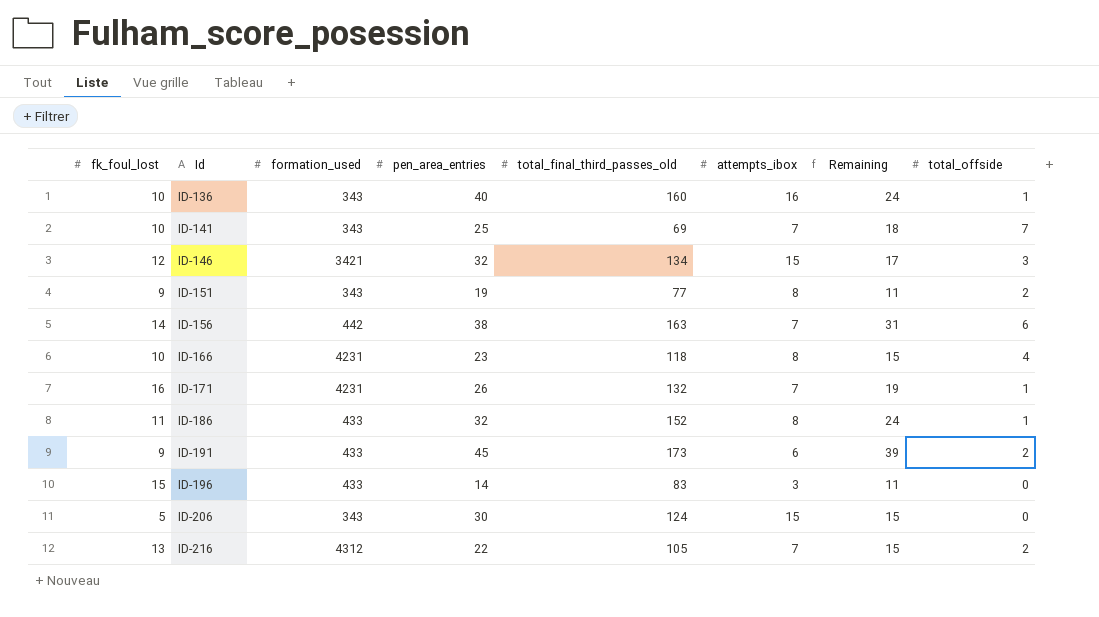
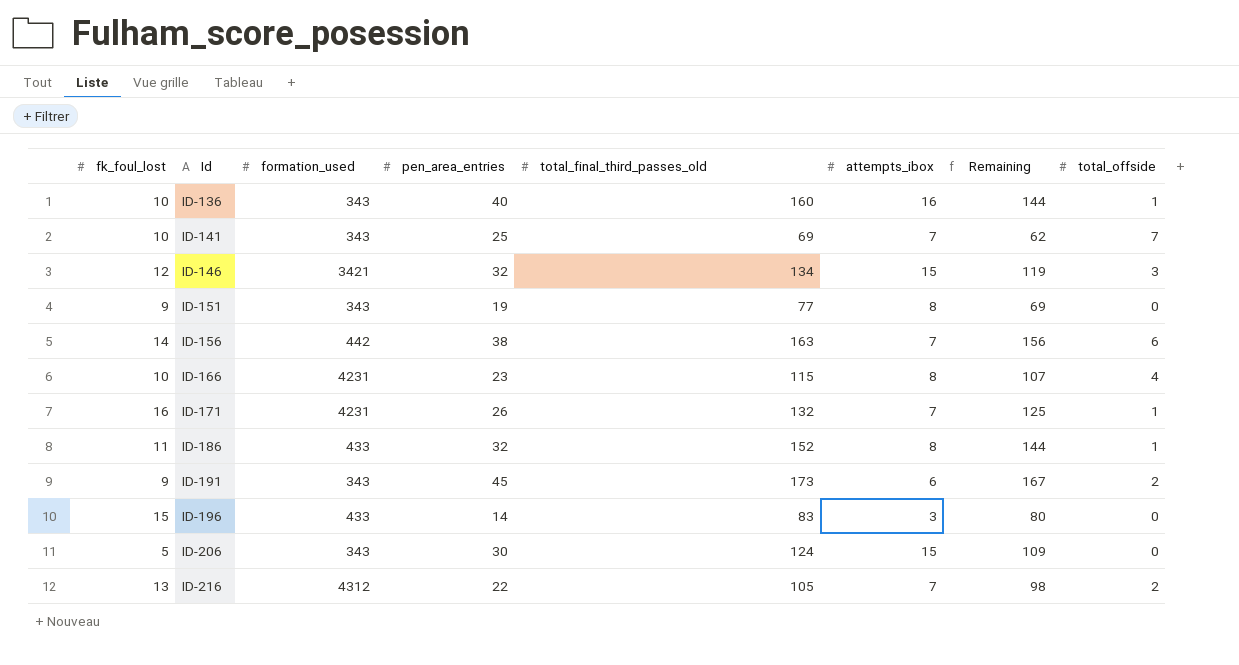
column Remaining | formula: [pen_area_entries] - [attempts_ibox] -> [total_final_third_passes_old] - [attempts_ibox]
ID-151 | total_offside: 2 -> 0
ID-166 | total_final_third_passes_old: 118 -> 115
ID-191 | formation_used: 433 -> 343

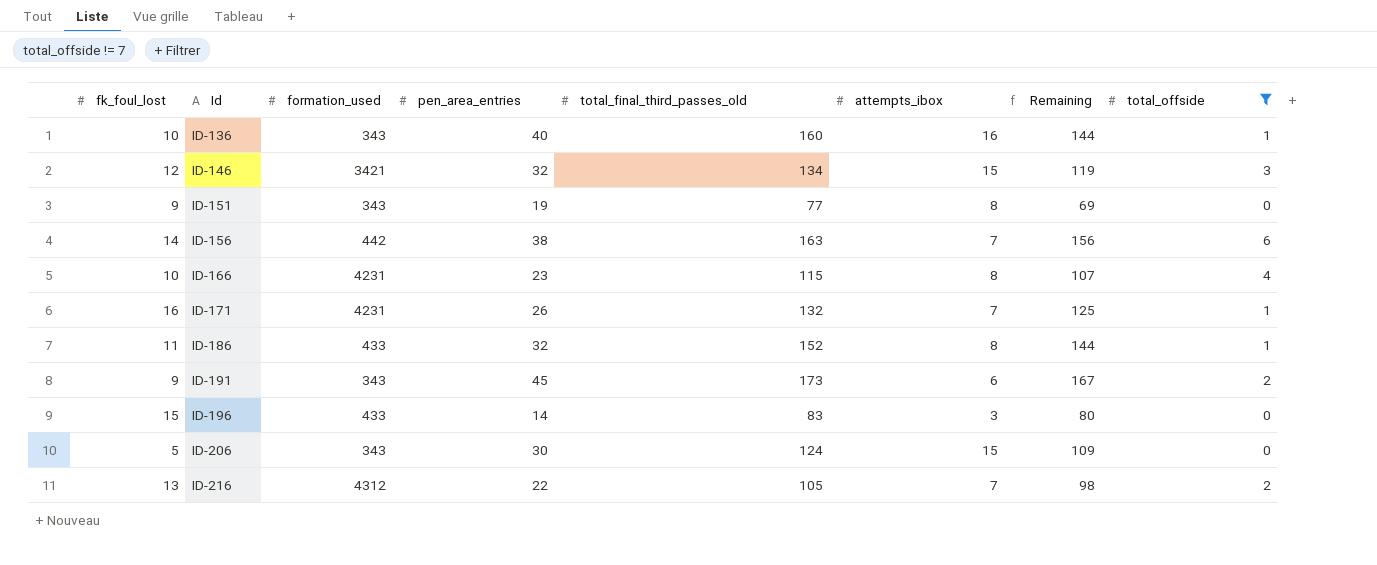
filter: none -> total_offside != 7

